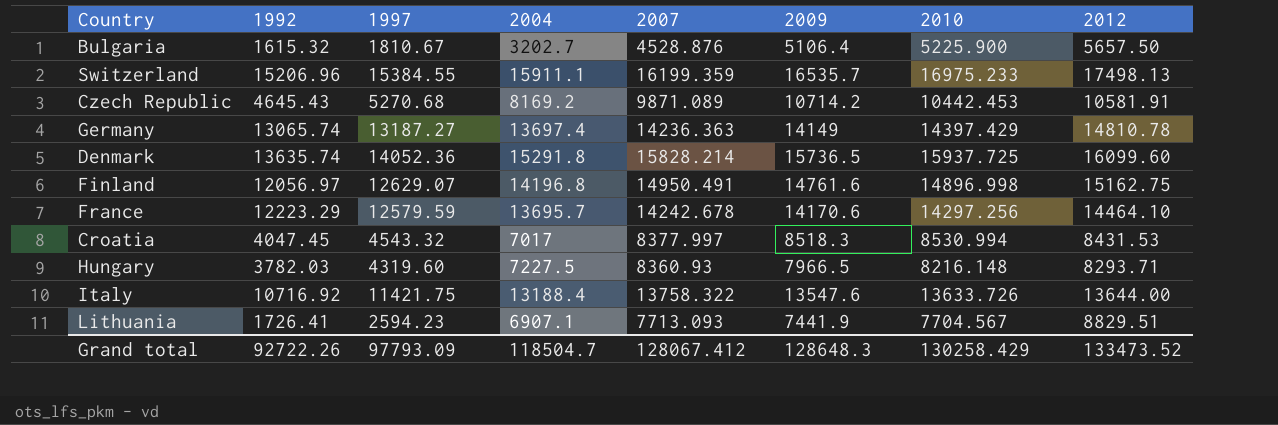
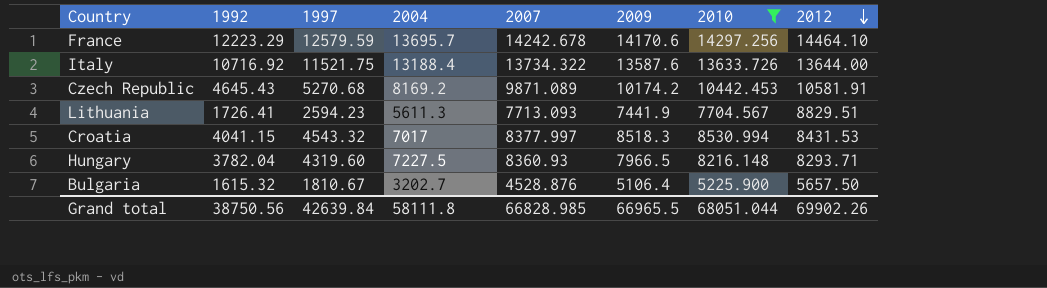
filter: none -> 2010 <= 14297.256
row order: none -> 2012 descending
Italy | 1997: 11421.75 -> 11521.75
Italy | 2007: 13758.322 -> 13734.322
Italy | 2009: 13547.6 -> 13587.6
Czech Republic | 2009: 10714.2 -> 10174.2
Lithuania | 2004: 6907.1 -> 5611.3
Croatia | 1992: 4047.45 -> 4041.15
Hungary | 1992: 3782.03 -> 3782.04
Grand total | 1992: 92722.26 -> 38750.56
Grand total | 1997: 97793.09 -> 42639.84
Grand total | 2004: 118504.7 -> 58111.8
Grand total | 2007: 128067.412 -> 66828.985
Grand total | 2009: 128648.3 -> 66965.5
Grand total | 2010: 130258.429 -> 68051.044
Grand total | 2012: 133473.52 -> 69902.26

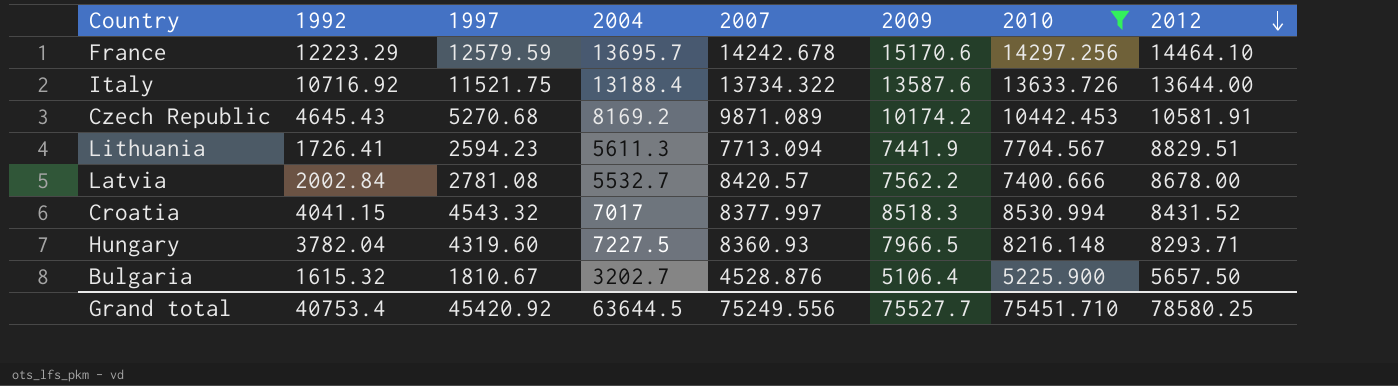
France | 2009: 14170.6 -> 15170.6
Lithuania | 2007: 7713.093 -> 7713.094
row Latvia: none -> 2002.84 | 2781.08 | 5532.7 | 8420.57 | 7562.2 | 7400.666 | 8678.00
Croatia | 2012: 8431.53 -> 8431.52
Grand total | 1992: 38750.56 -> 40753.4
Grand total | 1997: 42639.84 -> 45420.92
Grand total | 2004: 58111.8 -> 63644.5
Grand total | 2007: 66828.985 -> 75249.556
Grand total | 2009: 66965.5 -> 75527.7
Grand total | 2010: 68051.044 -> 75451.710
Grand total | 2012: 69902.26 -> 78580.25

